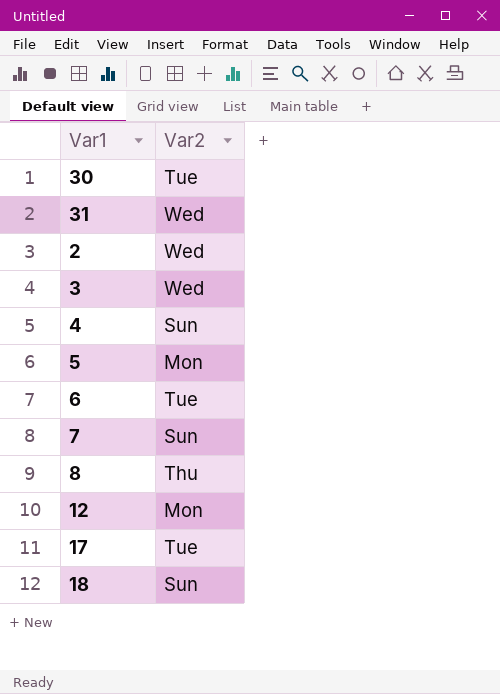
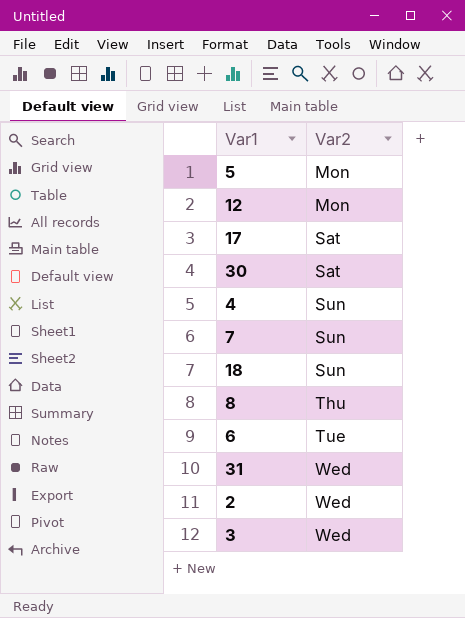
row order: none -> Var2 ascending
17 | Var2: Tue -> Sat
30 | Var2: Tue -> Sat

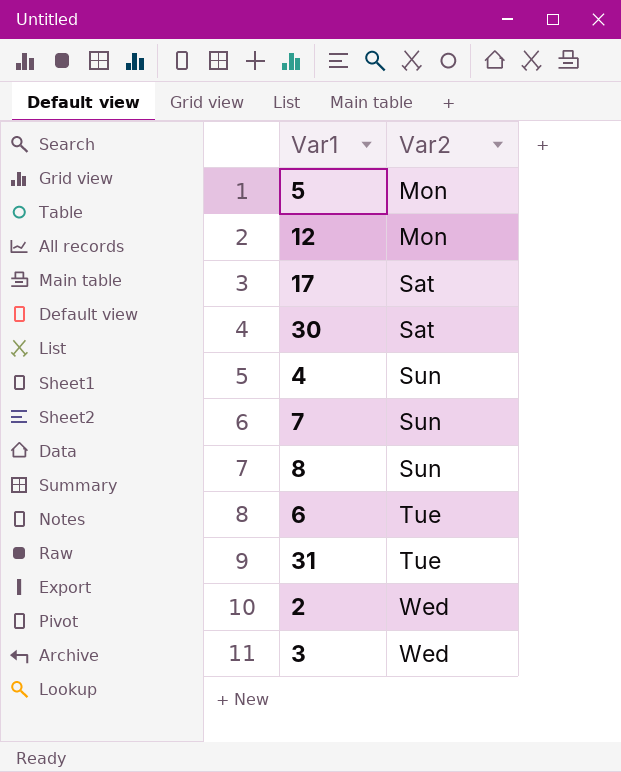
row 18: Sun -> none
8 | Var2: Thu -> Sun
31 | Var2: Wed -> Tue

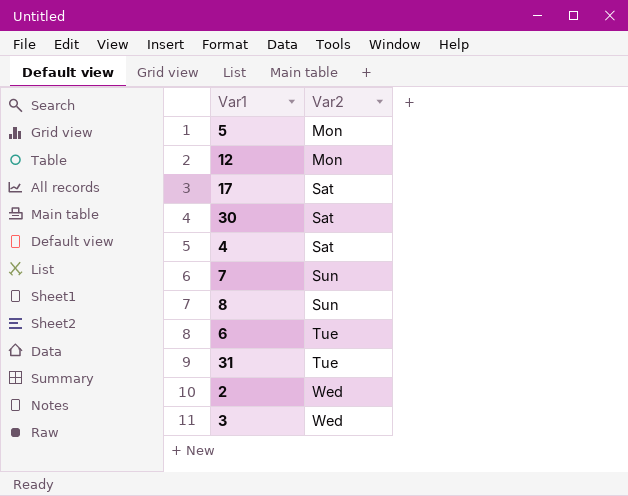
4 | Var2: Sun -> Sat

